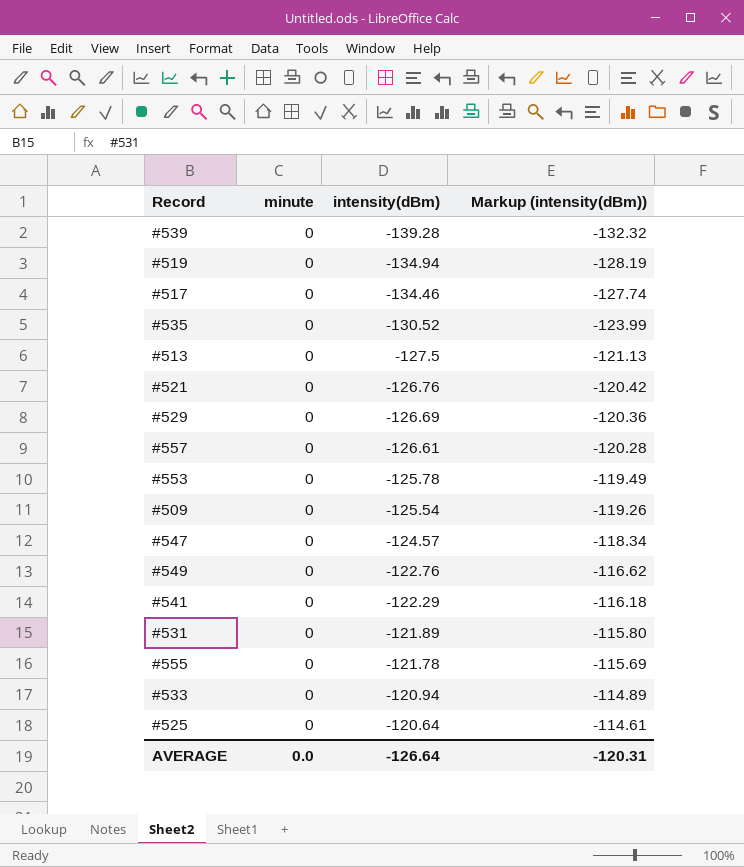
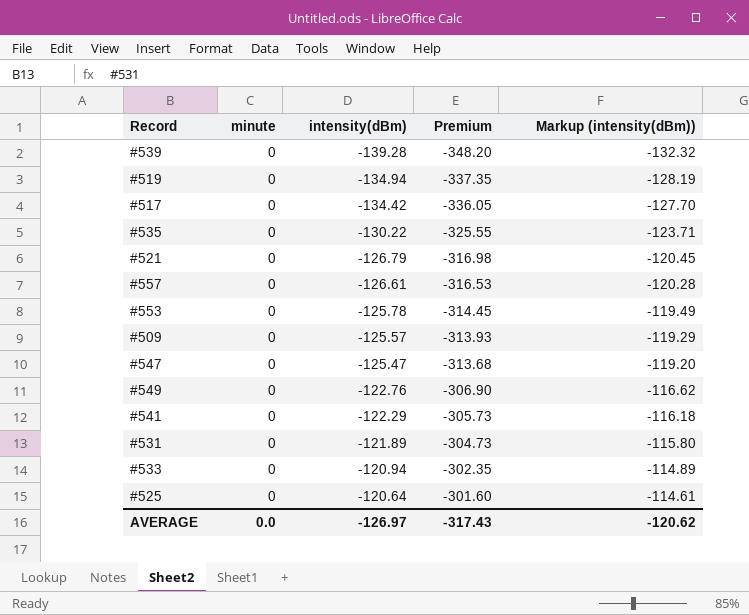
column Premium | formula: none -> [intensity(dBm)] * 2.5
row #513: 0 | -127.5 | -121.13 -> none
row #529: 0 | -126.69 | -120.36 -> none
row #555: 0 | -121.78 | -115.69 -> none
#517 | intensity(dBm): -134.46 -> -134.42
#517 | Markup (intensity(dBm)): -127.74 -> -127.70
#535 | intensity(dBm): -130.52 -> -130.22
#535 | Markup (intensity(dBm)): -123.99 -> -123.71
#521 | intensity(dBm): -126.76 -> -126.79
#521 | Markup (intensity(dBm)): -120.42 -> -120.45
#509 | intensity(dBm): -125.54 -> -125.57
#509 | Markup (intensity(dBm)): -119.26 -> -119.29
#547 | intensity(dBm): -124.57 -> -125.47
#547 | Markup (intensity(dBm)): -118.34 -> -119.20
AVERAGE | intensity(dBm): -126.64 -> -126.97
AVERAGE | Markup (intensity(dBm)): -120.31 -> -120.62

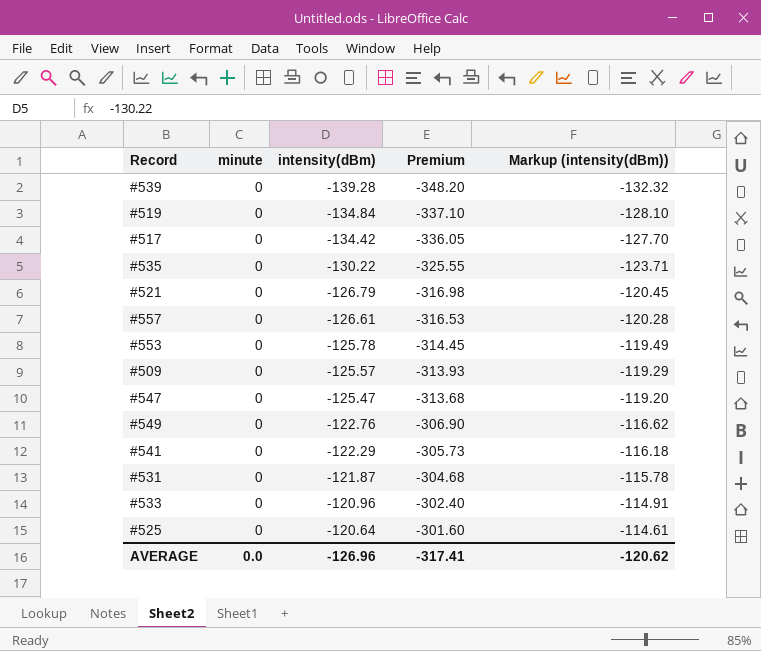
#519 | intensity(dBm): -134.94 -> -134.84
#519 | Premium: -337.35 -> -337.10
#519 | Markup (intensity(dBm)): -128.19 -> -128.10
#531 | intensity(dBm): -121.89 -> -121.87
#531 | Premium: -304.73 -> -304.68
#531 | Markup (intensity(dBm)): -115.80 -> -115.78
#533 | intensity(dBm): -120.94 -> -120.96
#533 | Premium: -302.35 -> -302.40
#533 | Markup (intensity(dBm)): -114.89 -> -114.91
AVERAGE | intensity(dBm): -126.97 -> -126.96
AVERAGE | Premium: -317.43 -> -317.41

